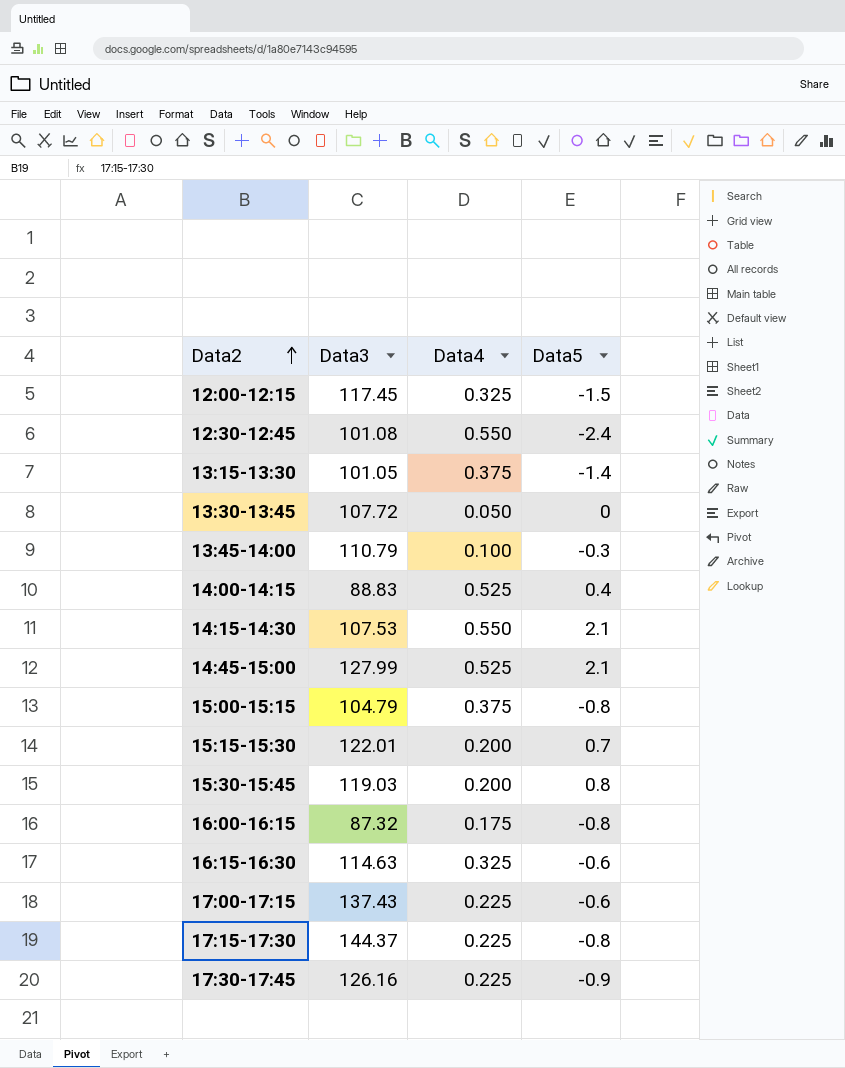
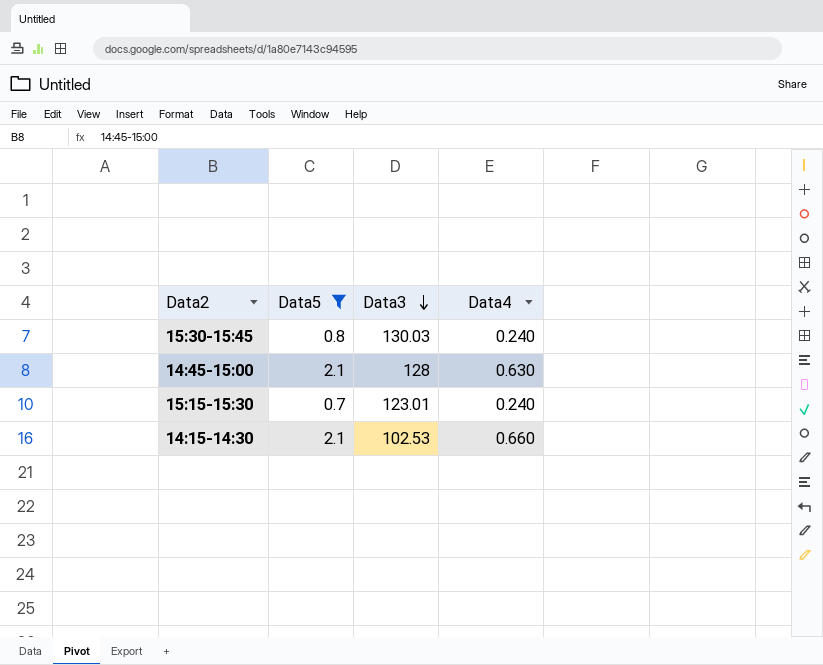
filter: none -> Data5 >= 0.7
row order: Data2 ascending -> Data3 descending
column Data5 | position: 4 -> 2
15:30-15:45 | Data3: 119.03 -> 130.03
15:30-15:45 | Data4: 0.200 -> 0.240
14:45-15:00 | Data3: 127.99 -> 128
14:45-15:00 | Data4: 0.525 -> 0.630
15:15-15:30 | Data3: 122.01 -> 123.01
15:15-15:30 | Data4: 0.200 -> 0.240
14:15-14:30 | Data3: 107.53 -> 102.53
14:15-14:30 | Data4: 0.550 -> 0.660

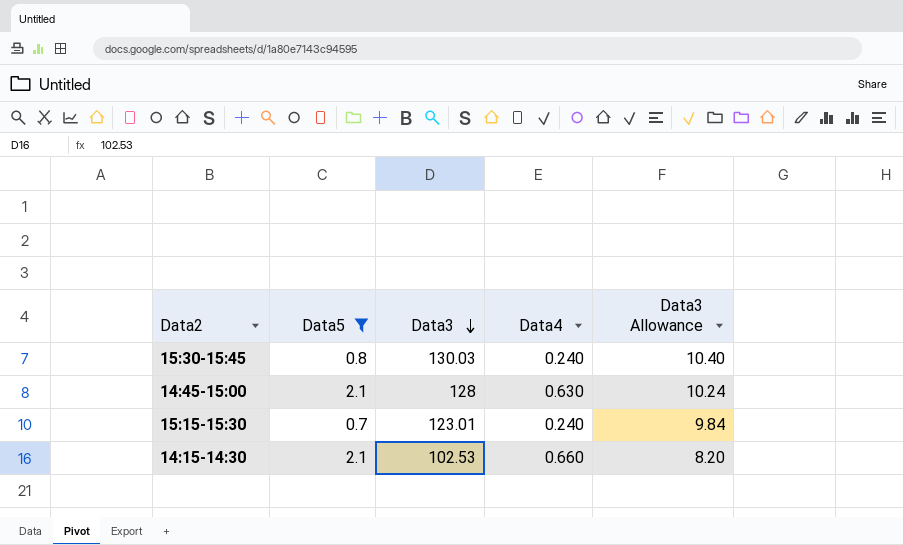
column Data3 Allowance | formula: none -> [Data3] * 0.08

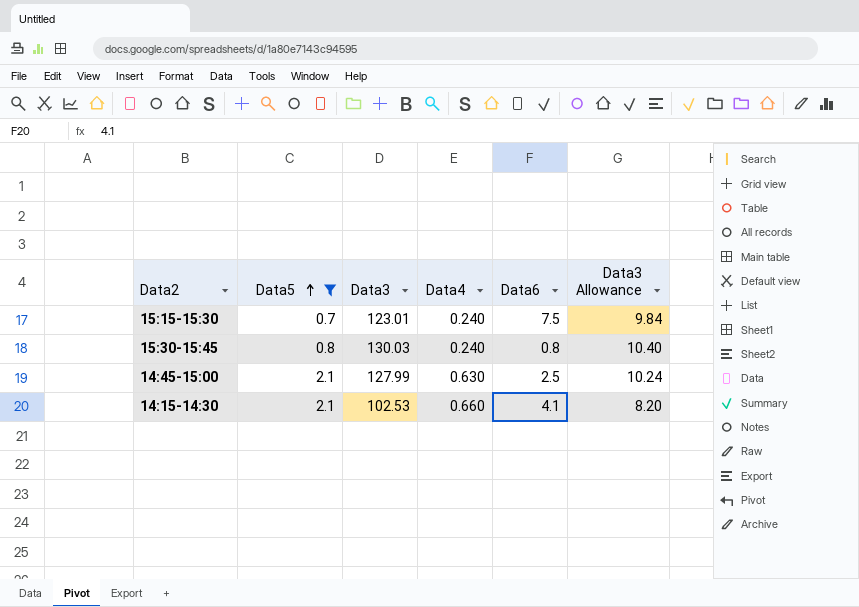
row order: Data3 descending -> Data5 ascending
column Data6 | position: none -> 5
14:45-15:00 | Data3: 128 -> 127.99

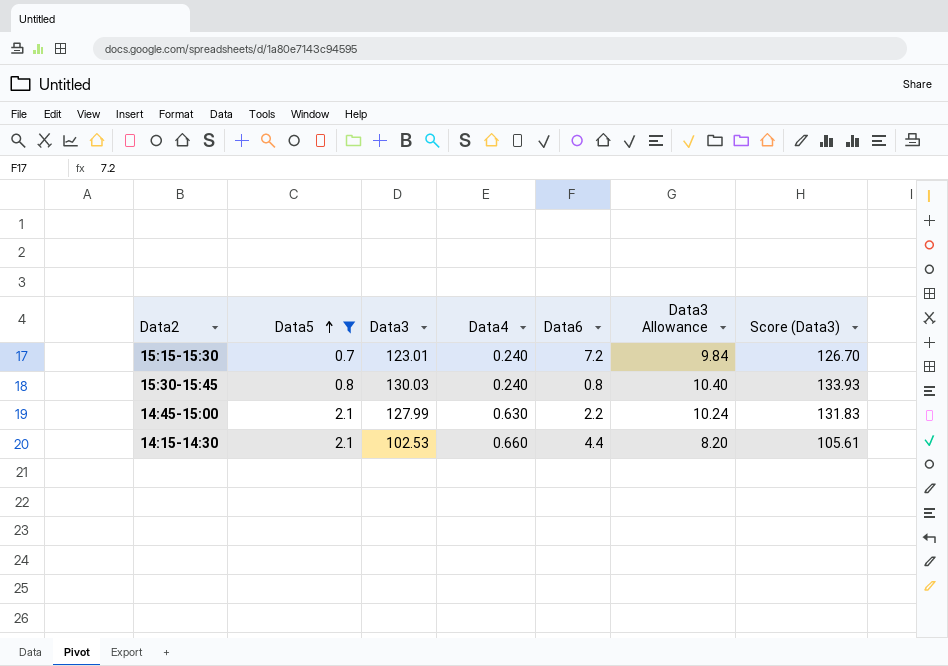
column Score (Data3) | formula: none -> [Data3] * 1.03
15:15-15:30 | Data6: 7.5 -> 7.2
14:45-15:00 | Data6: 2.5 -> 2.2
14:15-14:30 | Data6: 4.1 -> 4.4

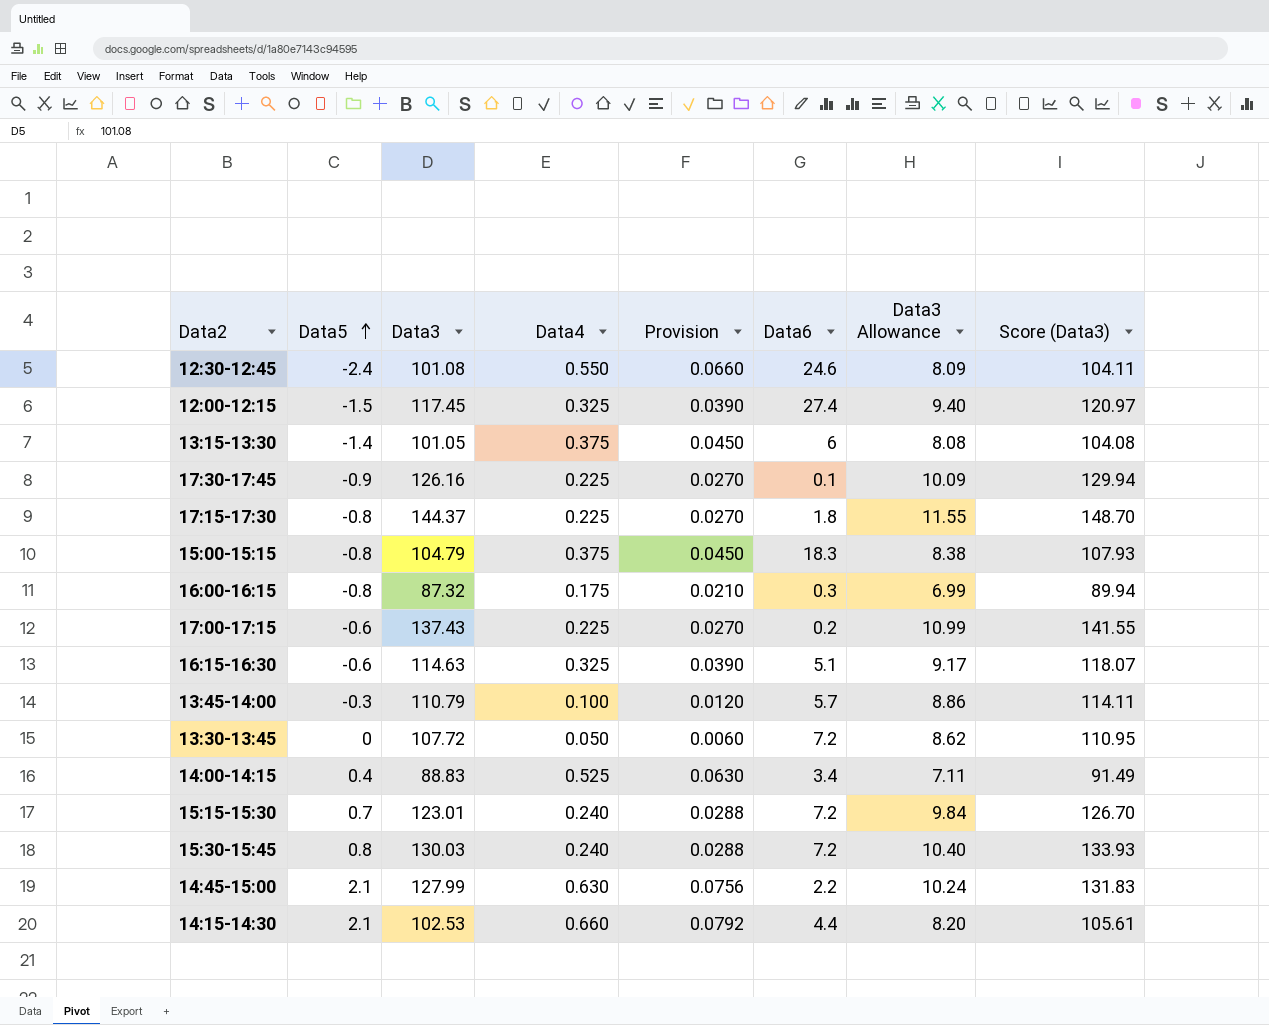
filter: Data5 >= 0.7 -> none
column Provision | formula: none -> [Data4] * 0.12
15:30-15:45 | Data6: 0.8 -> 7.2

